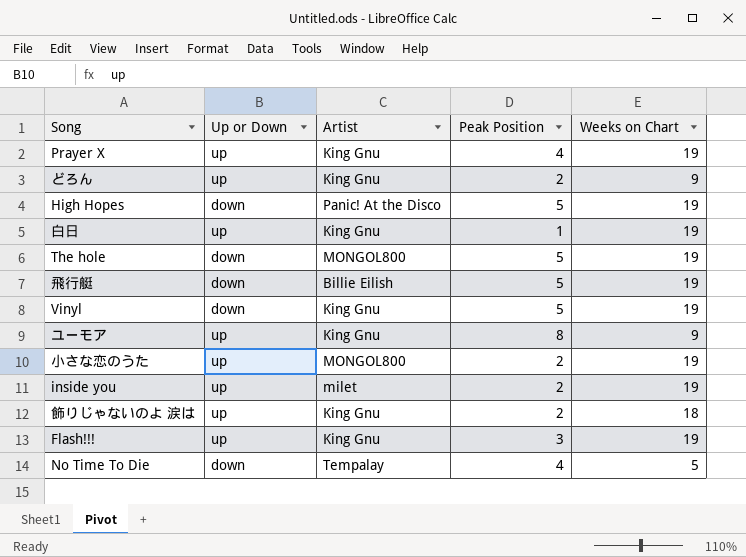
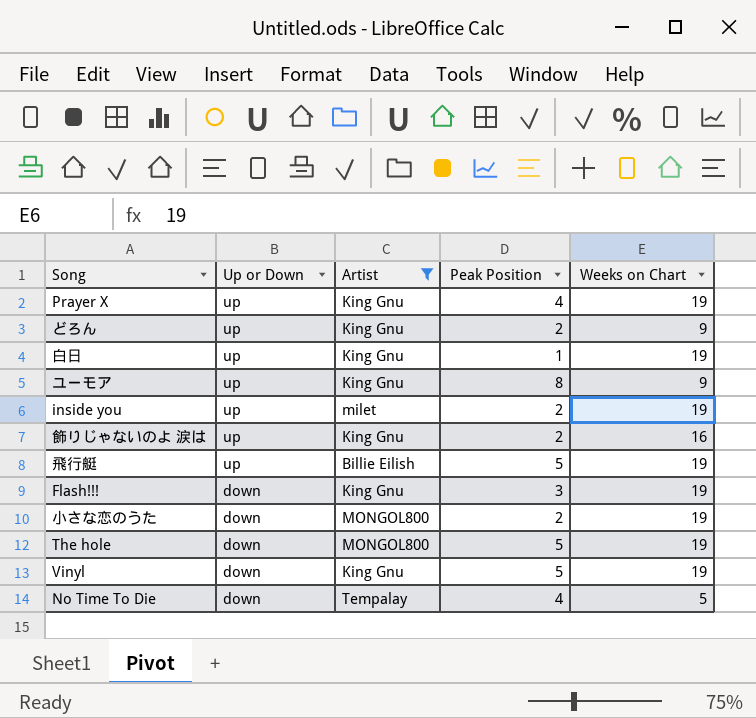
filter: none -> Artist != Panic! At the Disco
row order: none -> Up or Down descending
飾りじゃないのよ 涙は | Weeks on Chart: 18 -> 16
飛行艇 | Up or Down: down -> up
Flash!!! | Up or Down: up -> down
小さな恋のうた | Up or Down: up -> down

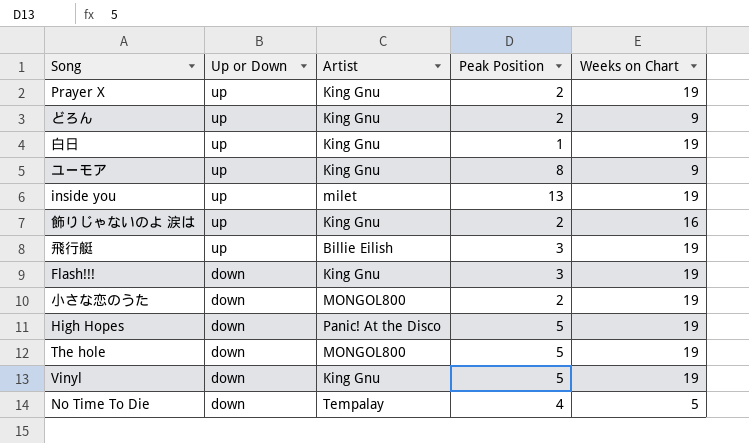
filter: Artist != Panic! At the Disco -> none
Prayer X | Peak Position: 4 -> 2
inside you | Peak Position: 2 -> 13
飛行艇 | Peak Position: 5 -> 3

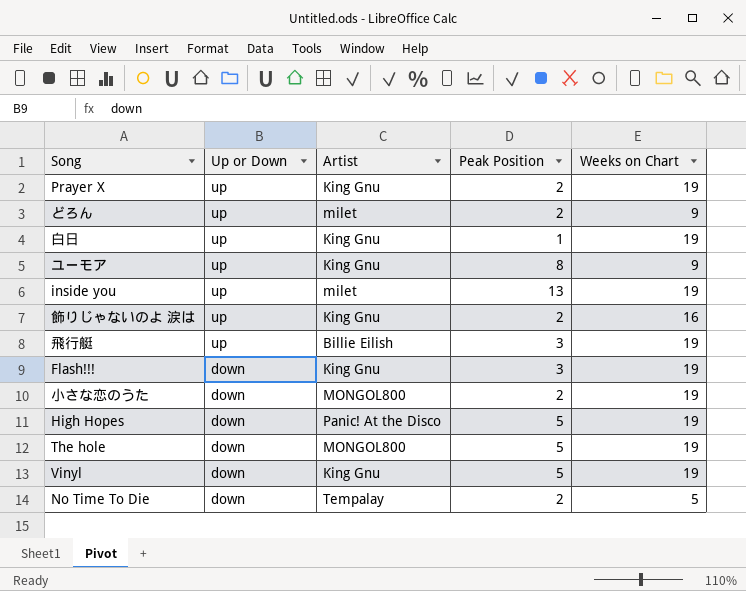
どろん | Artist: King Gnu -> milet
No Time To Die | Peak Position: 4 -> 2

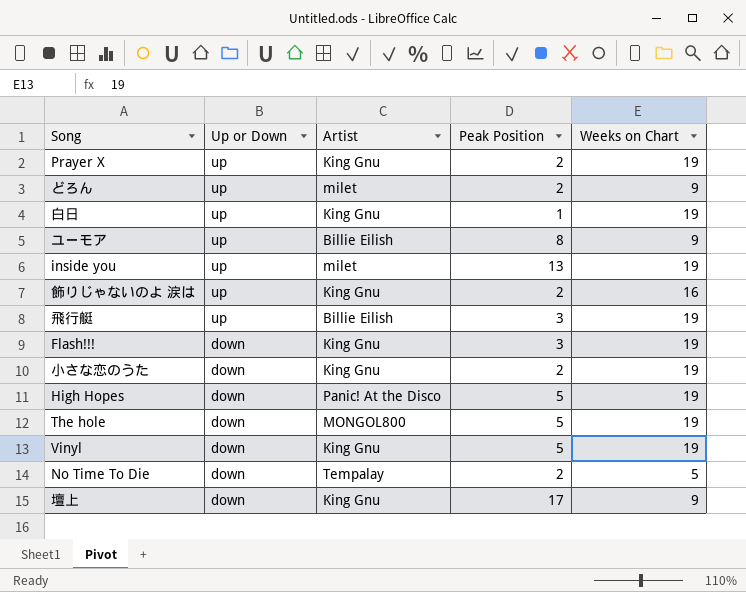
ユーモア | Artist: King Gnu -> Billie Eilish
小さな恋のうた | Artist: MONGOL800 -> King Gnu
row 壇上: none -> down | King Gnu | 17 | 9

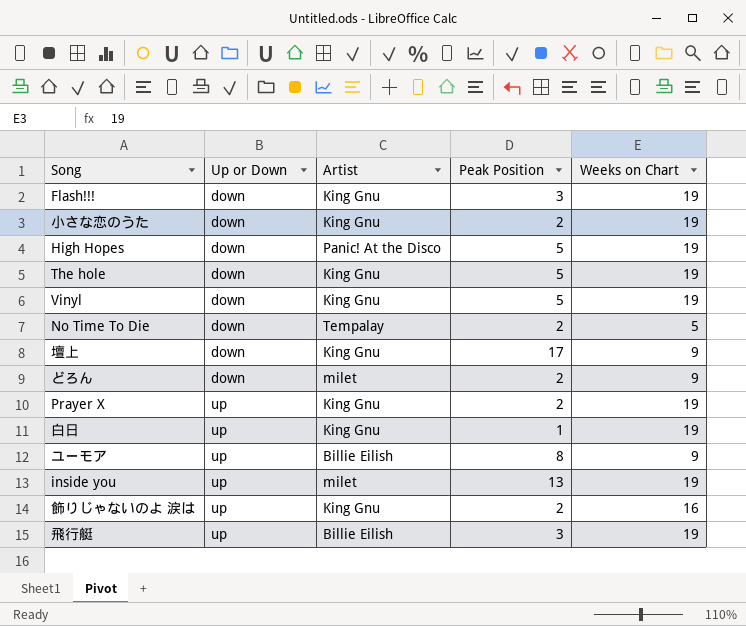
row order: Up or Down descending -> Up or Down ascending
The hole | Artist: MONGOL800 -> King Gnu
どろん | Up or Down: up -> down

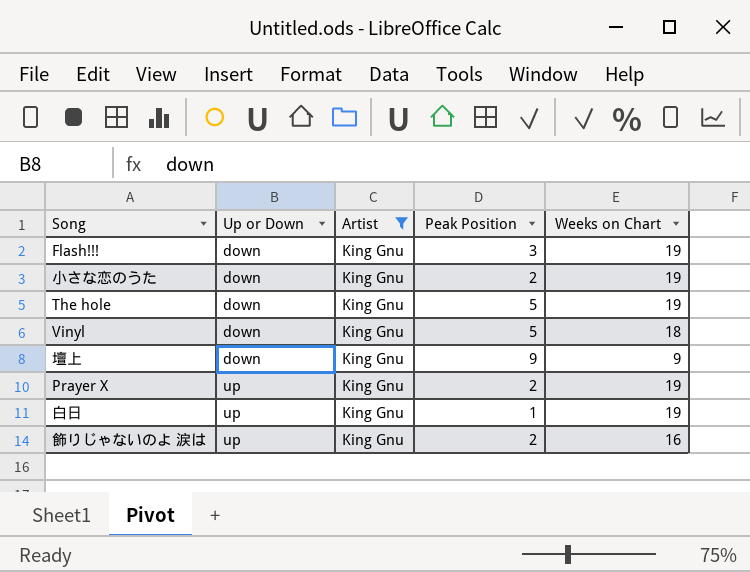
filter: none -> Artist = King Gnu
Vinyl | Weeks on Chart: 19 -> 18
壇上 | Peak Position: 17 -> 9

